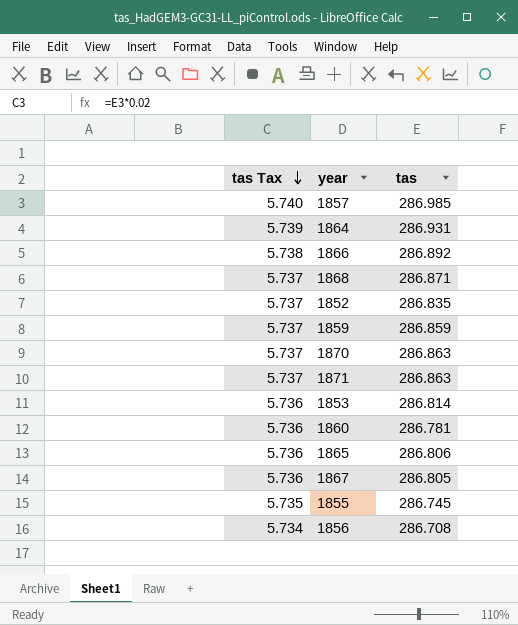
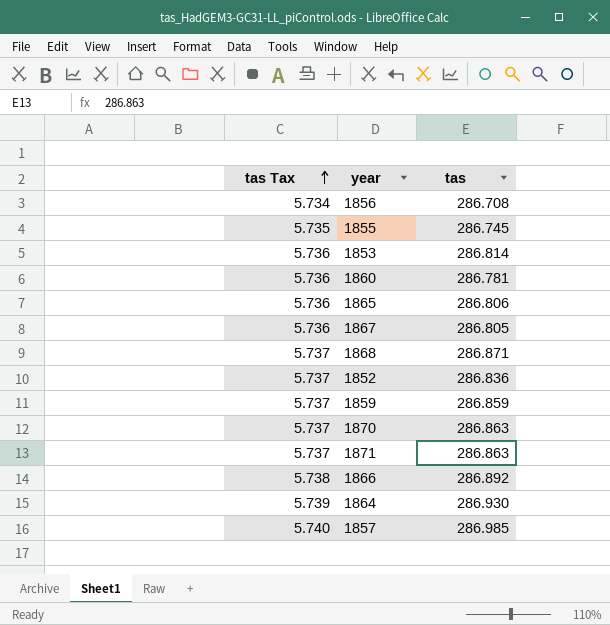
row order: tas Tax descending -> tas Tax ascending
1852 | tas: 286.835 -> 286.836
1864 | tas: 286.931 -> 286.930

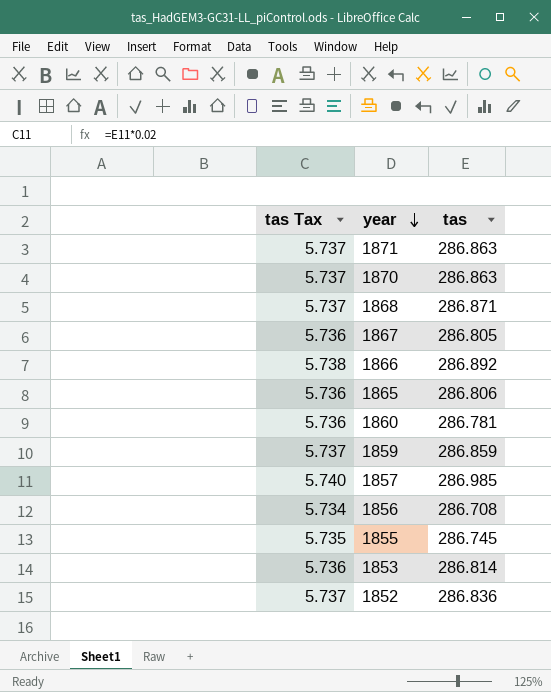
row order: tas Tax ascending -> year descending
row 1864: 5.739 | 286.930 -> none

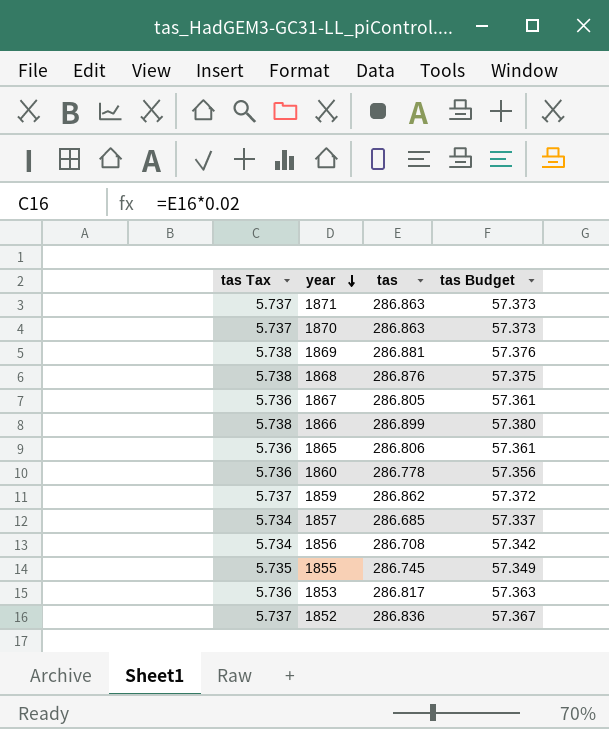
column tas Budget | formula: none -> [tas] * 0.2
row 1869: none -> 5.738 | 286.881 | 57.376
1868 | tas Tax: 5.737 -> 5.738
1868 | tas: 286.871 -> 286.876
1866 | tas: 286.892 -> 286.899
1860 | tas: 286.781 -> 286.778
1859 | tas: 286.859 -> 286.862
1857 | tas Tax: 5.740 -> 5.734
1857 | tas: 286.985 -> 286.685
1853 | tas: 286.814 -> 286.817

